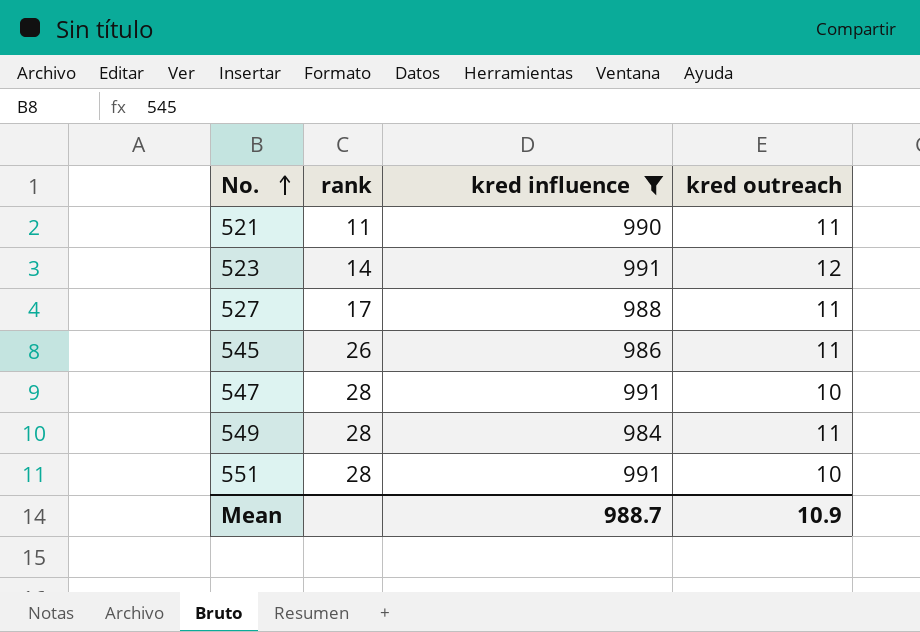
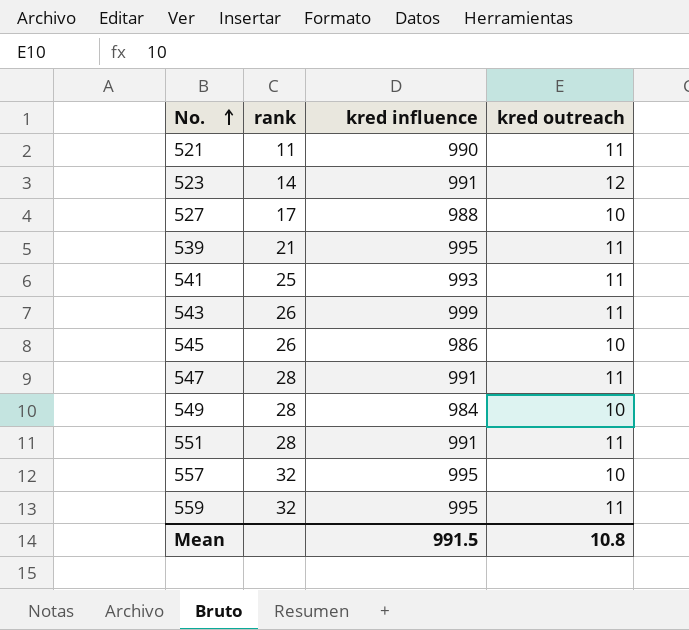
filter: kred influence <= 991 -> none
527 | kred outreach: 11 -> 10
545 | kred outreach: 11 -> 10
547 | kred outreach: 10 -> 11
549 | kred outreach: 11 -> 10
551 | kred outreach: 10 -> 11
Mean | kred influence: 988.7 -> 991.5
Mean | kred outreach: 10.9 -> 10.8

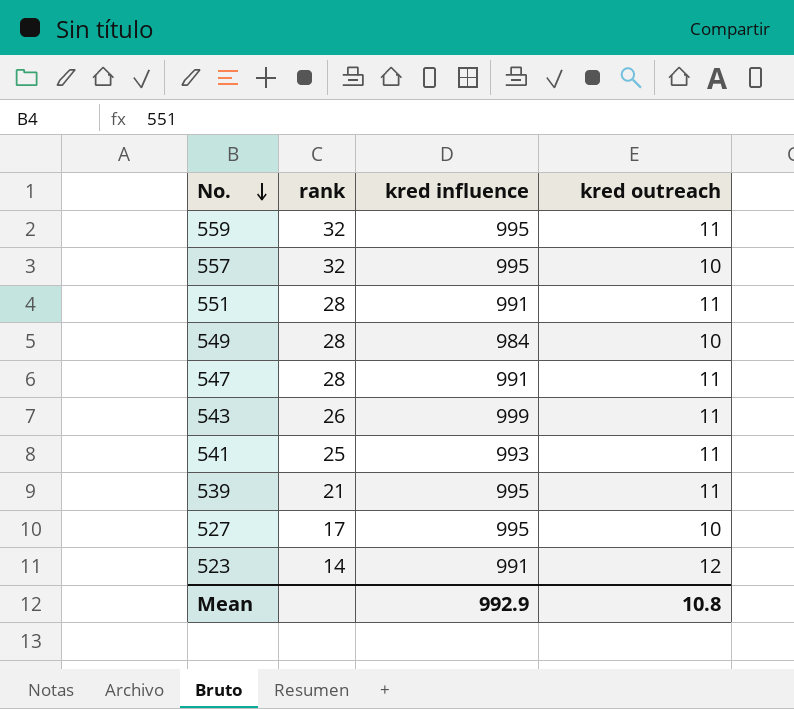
row order: No. ascending -> No. descending
row 521: 11 | 990 | 11 -> none
row 545: 26 | 986 | 10 -> none
527 | kred influence: 988 -> 995
Mean | kred influence: 991.5 -> 992.9

